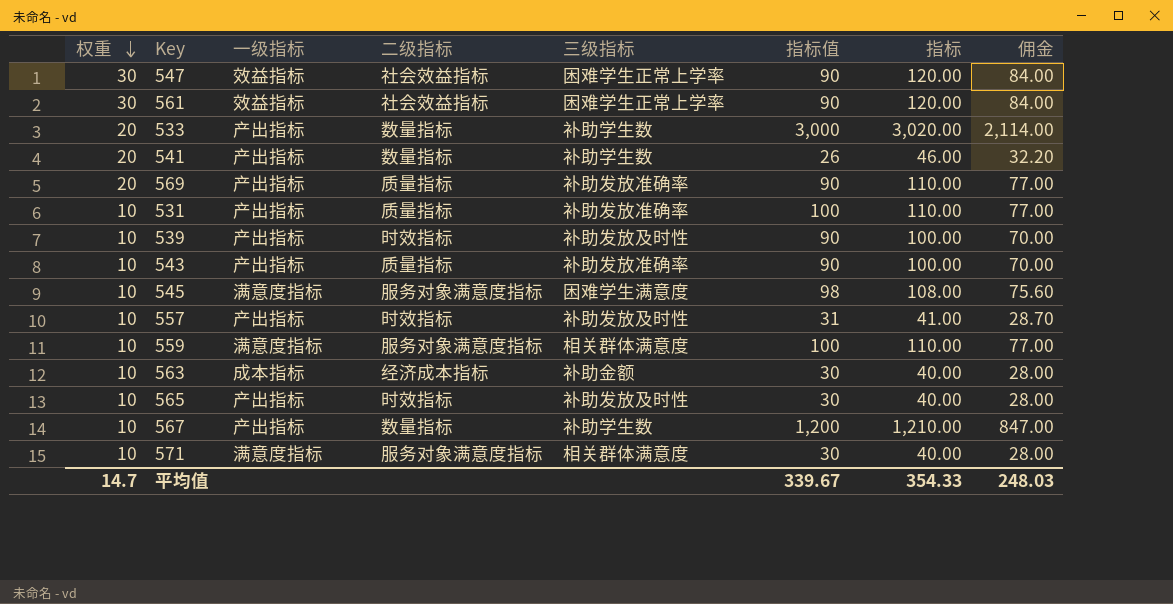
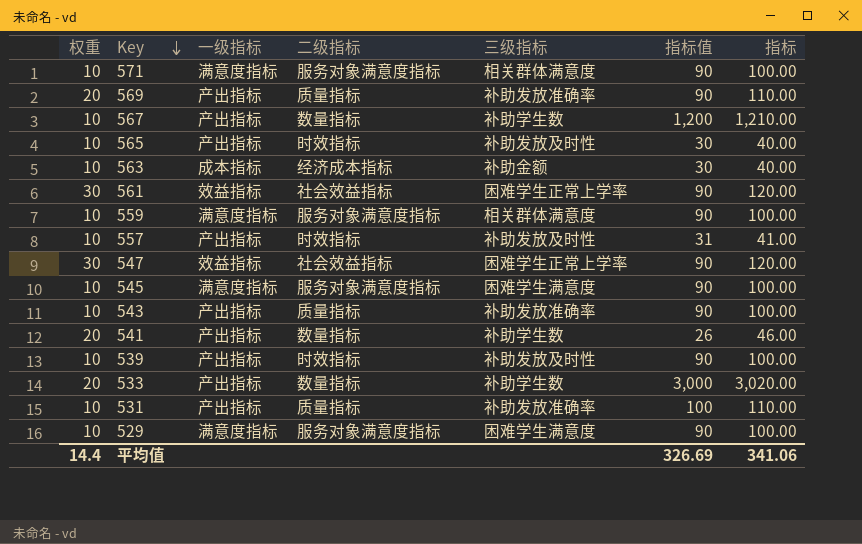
row order: 权重 descending -> Key descending
column 佣金 | formula: [指标] * 0.7 -> none
571 | 指标值: 30 -> 90
571 | 指标: 40.00 -> 100.00
559 | 指标值: 100 -> 90
559 | 指标: 110.00 -> 100.00
545 | 指标值: 98 -> 90
545 | 指标: 108.00 -> 100.00
row 529: none -> 10 | 满意度指标 | 服务对象满意度指标 | 困难学生满意度 | 90 | 100.00
平均值 | 权重: 14.7 -> 14.4
平均值 | 指标值: 339.67 -> 326.69
平均值 | 指标: 354.33 -> 341.06

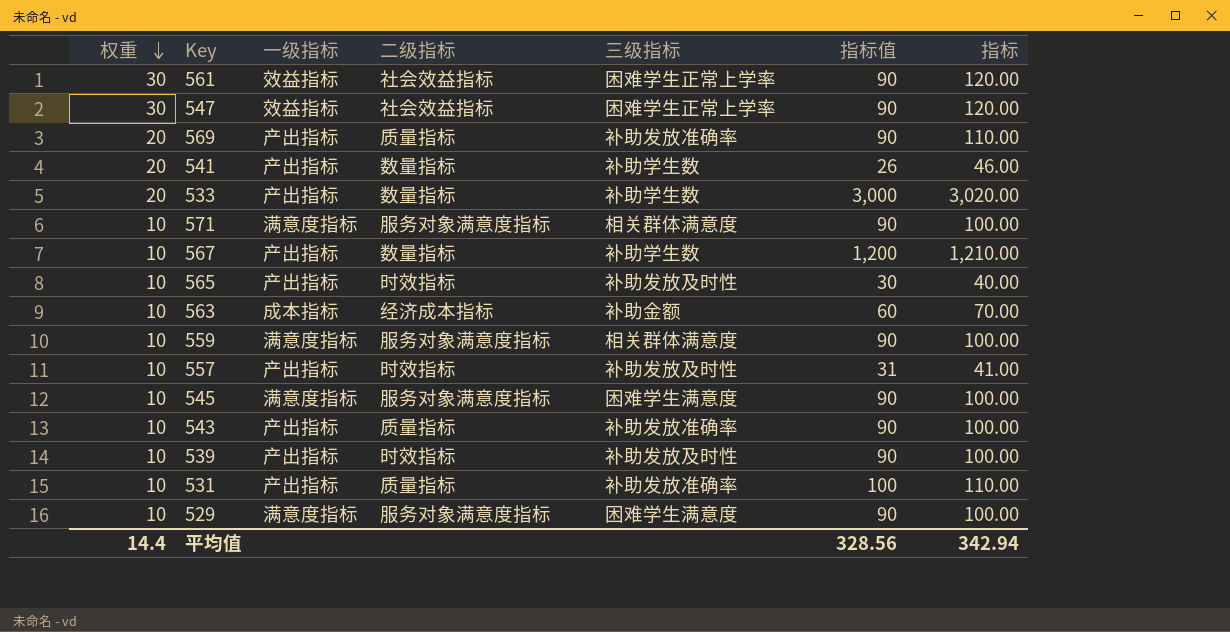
row order: Key descending -> 权重 descending
563 | 指标值: 30 -> 60
563 | 指标: 40.00 -> 70.00
平均值 | 指标值: 326.69 -> 328.56
平均值 | 指标: 341.06 -> 342.94

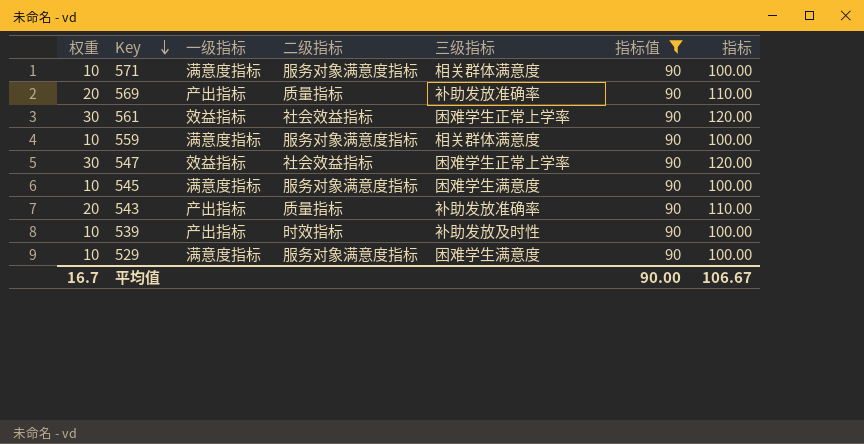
filter: none -> 指标值 = 90
row order: 权重 descending -> Key descending
543 | 权重: 10 -> 20
543 | 指标: 100.00 -> 110.00
平均值 | 权重: 14.4 -> 16.7
平均值 | 指标值: 328.56 -> 90.00
平均值 | 指标: 342.94 -> 106.67

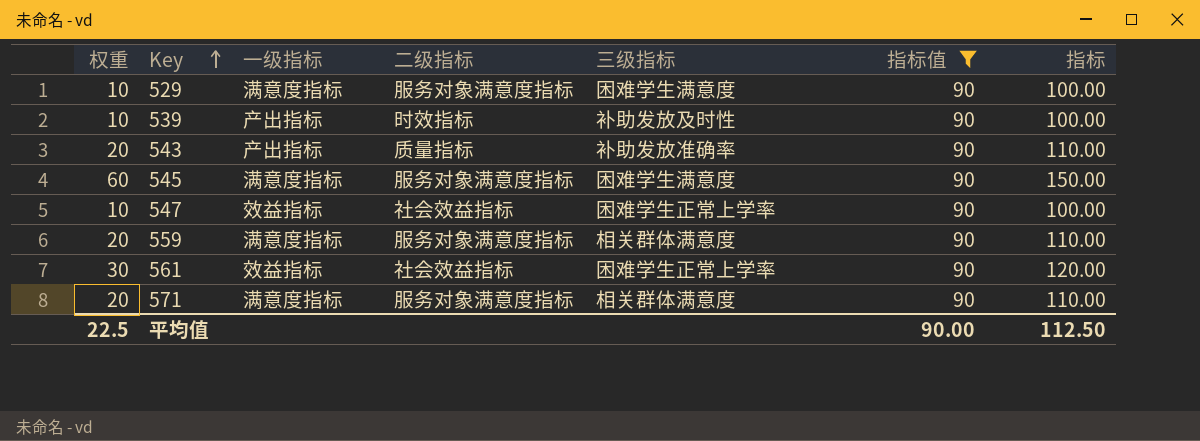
row order: Key descending -> Key ascending
row 569: 20 | 产出指标 | 质量指标 | 补助发放准确率 | 90 | 110.00 -> none
545 | 权重: 10 -> 60
545 | 指标: 100.00 -> 150.00
547 | 权重: 30 -> 10
547 | 指标: 120.00 -> 100.00
559 | 权重: 10 -> 20
559 | 指标: 100.00 -> 110.00
571 | 权重: 10 -> 20
571 | 指标: 100.00 -> 110.00
平均值 | 权重: 16.7 -> 22.5
平均值 | 指标: 106.67 -> 112.50

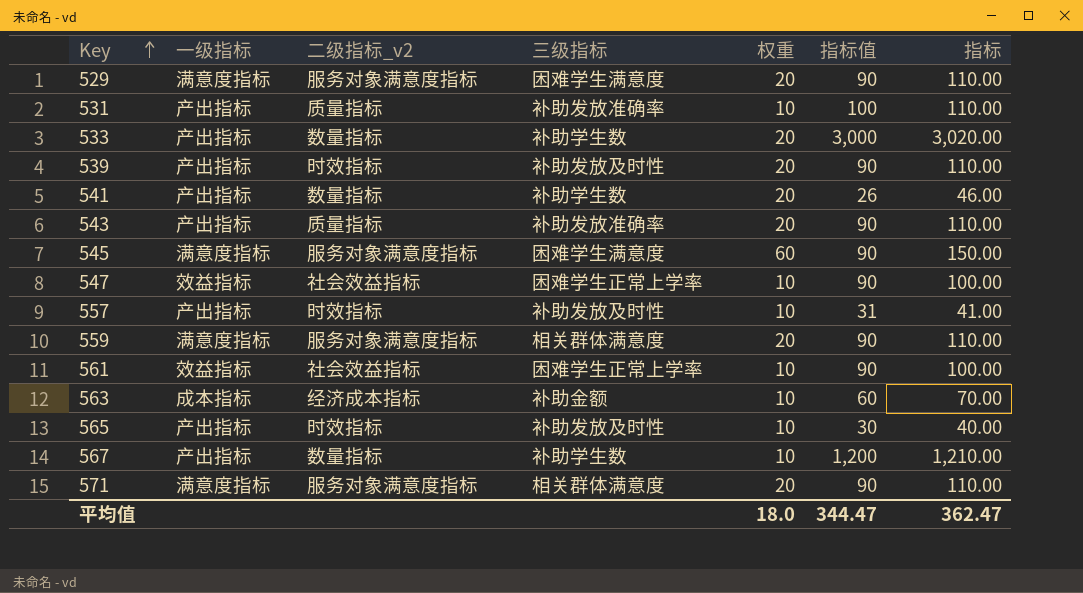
filter: 指标值 = 90 -> none
column name: 二级指标 -> 二级指标_v2
column 权重 | position: 1 -> 5
529 | 权重: 10 -> 20
529 | 指标: 100.00 -> 110.00
539 | 权重: 10 -> 20
539 | 指标: 100.00 -> 110.00
561 | 权重: 30 -> 10
561 | 指标: 120.00 -> 100.00
平均值 | 权重: 22.5 -> 18.0
平均值 | 指标值: 90.00 -> 344.47
平均值 | 指标: 112.50 -> 362.47

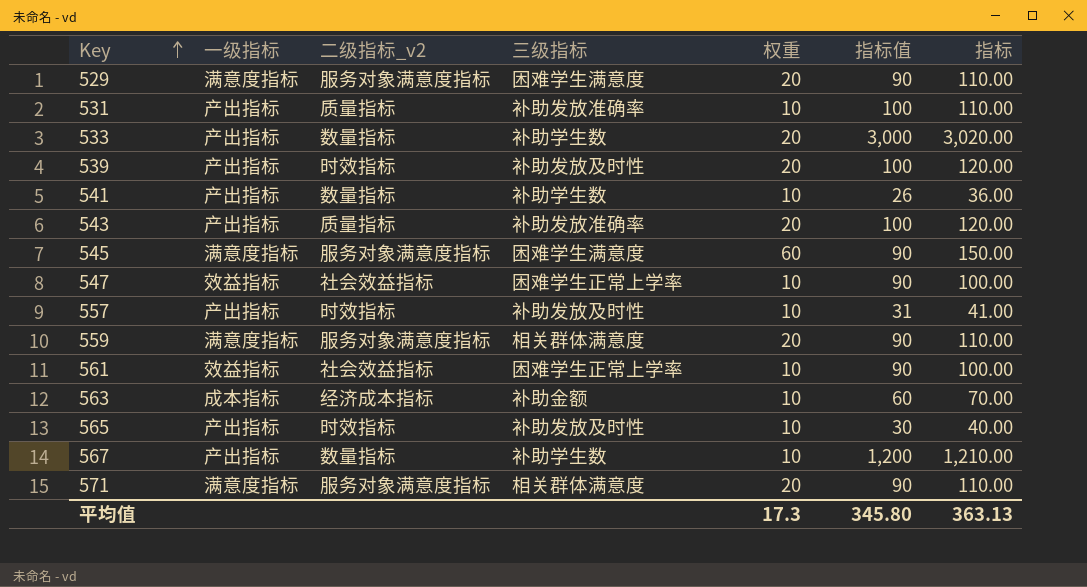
539 | 指标值: 90 -> 100
539 | 指标: 110.00 -> 120.00
541 | 权重: 20 -> 10
541 | 指标: 46.00 -> 36.00
543 | 指标值: 90 -> 100
543 | 指标: 110.00 -> 120.00
平均值 | 权重: 18.0 -> 17.3
平均值 | 指标值: 344.47 -> 345.80
平均值 | 指标: 362.47 -> 363.13

